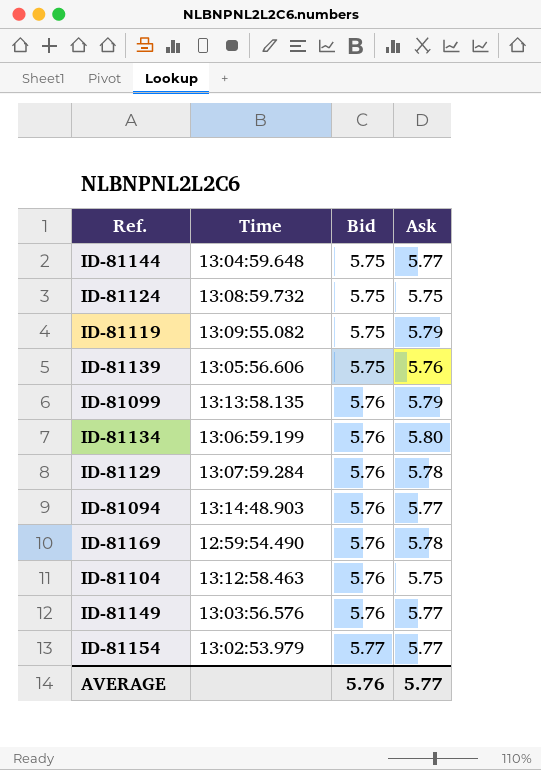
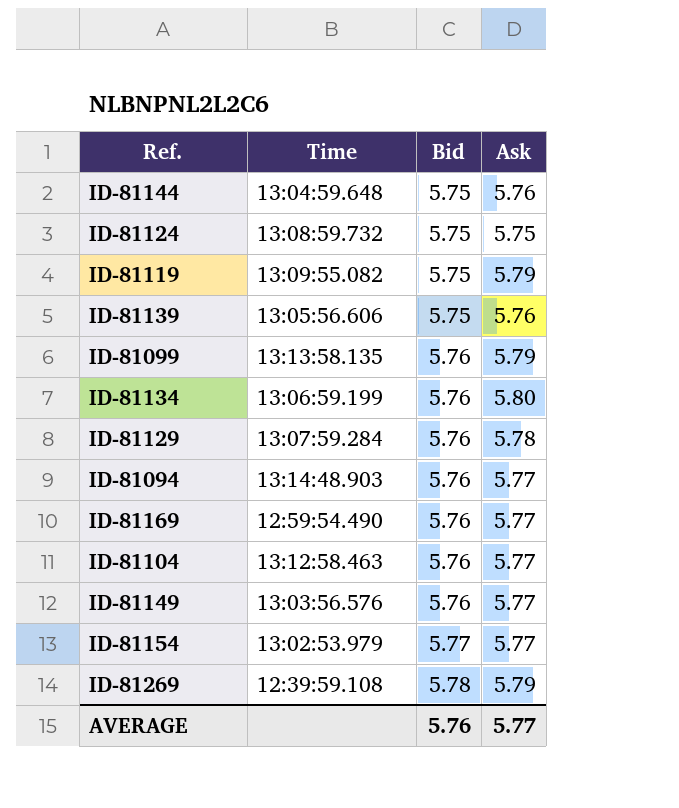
ID-81144 | Ask: 5.77 -> 5.76
ID-81169 | Ask: 5.78 -> 5.77
ID-81104 | Ask: 5.75 -> 5.77
row ID-81269: none -> 12:39:59.108 | 5.78 | 5.79

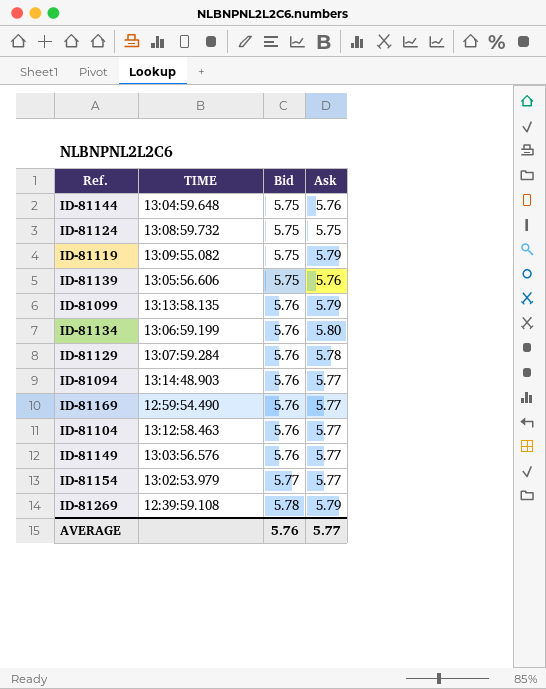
column name: Time -> TIME

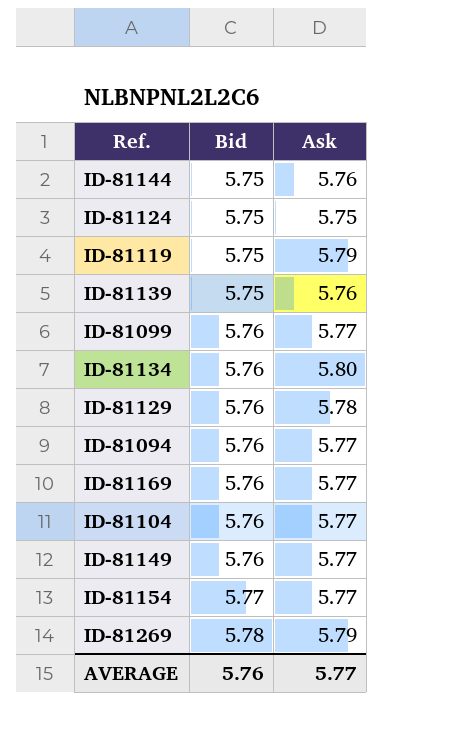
column TIME | position: 2 -> none
ID-81099 | Ask: 5.79 -> 5.77

